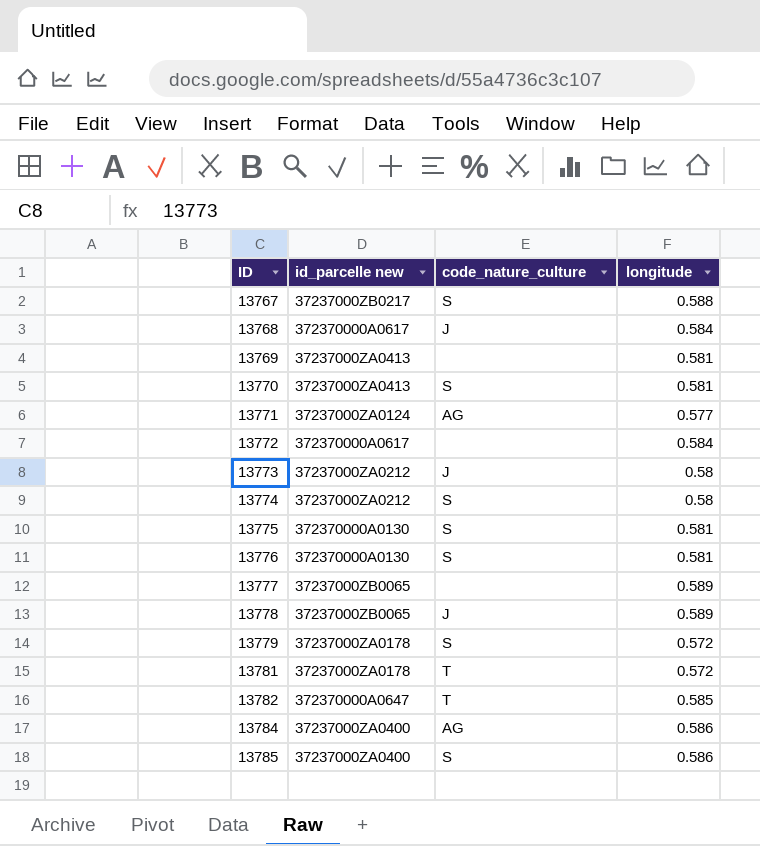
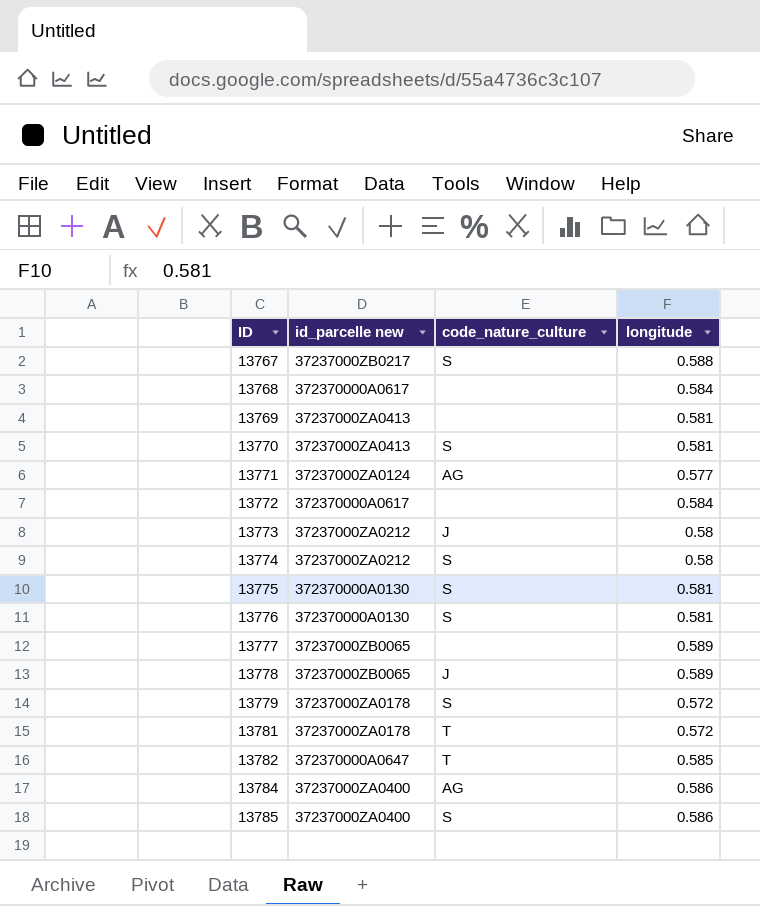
13768 | code_nature_culture: J -> none

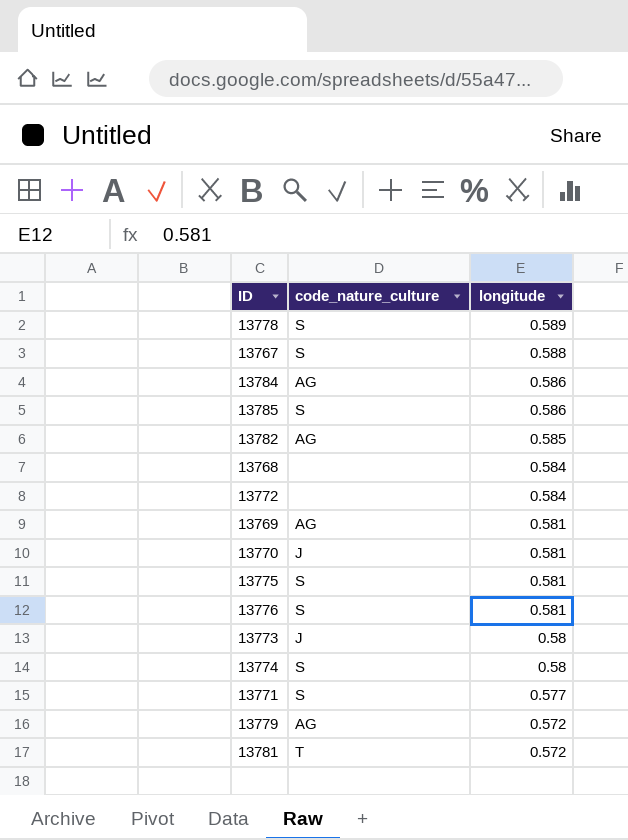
row order: ID ascending -> longitude descending
column id_parcelle new | position: 2 -> none
row 13777: 37237000ZB0065 | none | 0.589 -> none
13778 | code_nature_culture: J -> S
13782 | code_nature_culture: T -> AG
13769 | code_nature_culture: none -> AG
13770 | code_nature_culture: S -> J
13771 | code_nature_culture: AG -> S
13779 | code_nature_culture: S -> AG

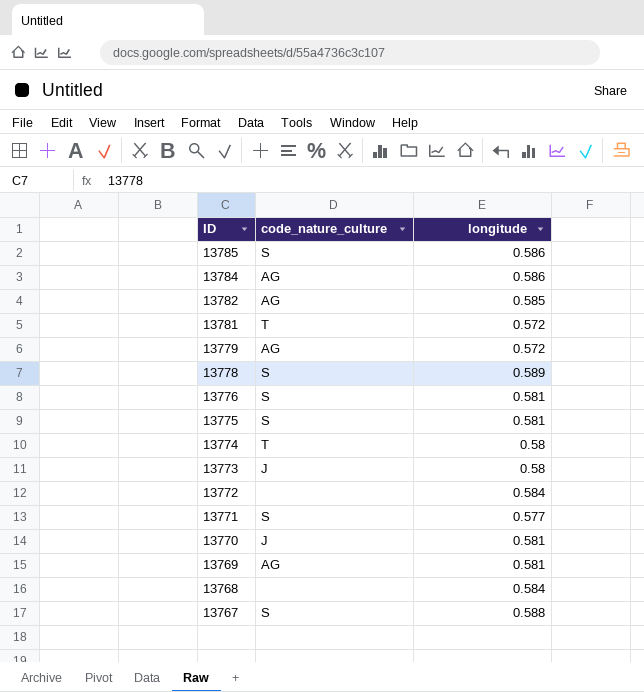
row order: longitude descending -> ID descending
13774 | code_nature_culture: S -> T

